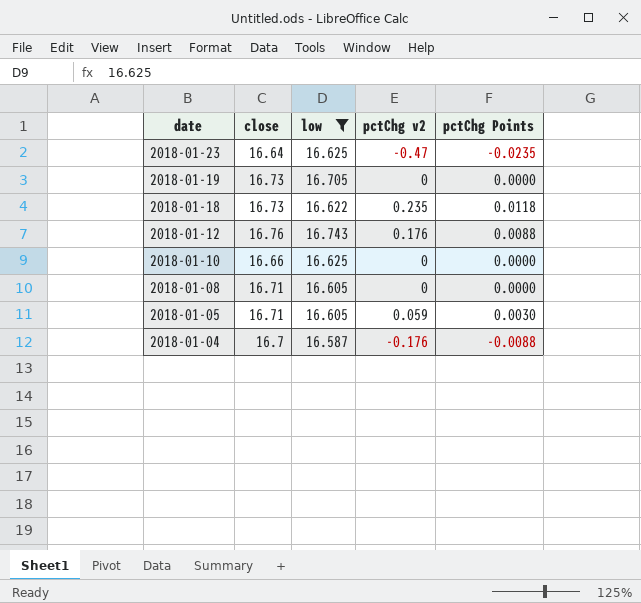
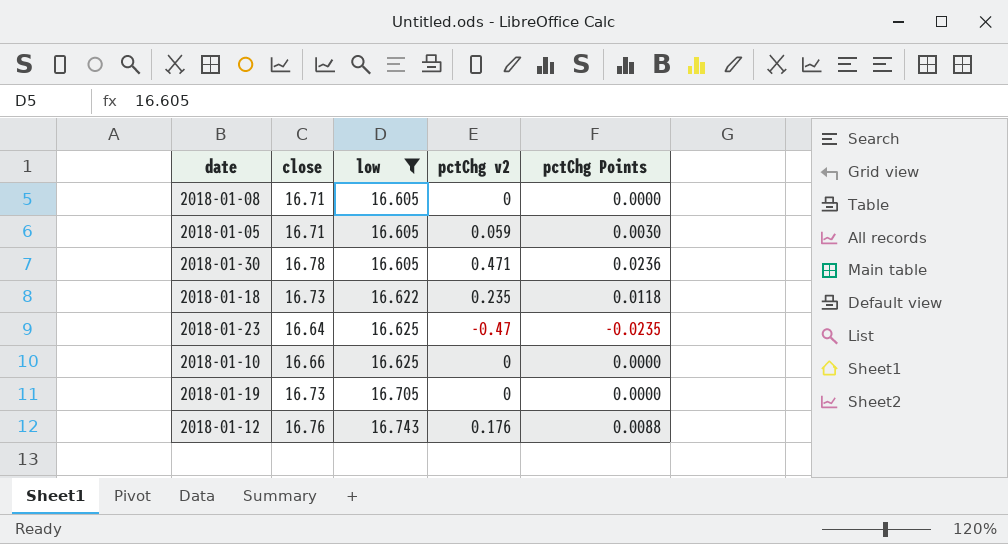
row order: date descending -> low ascending
row 2018-01-04: 16.7 | 16.587 | -0.176 | -0.0088 -> none
row 2018-01-30: none -> 16.78 | 16.605 | 0.471 | 0.0236

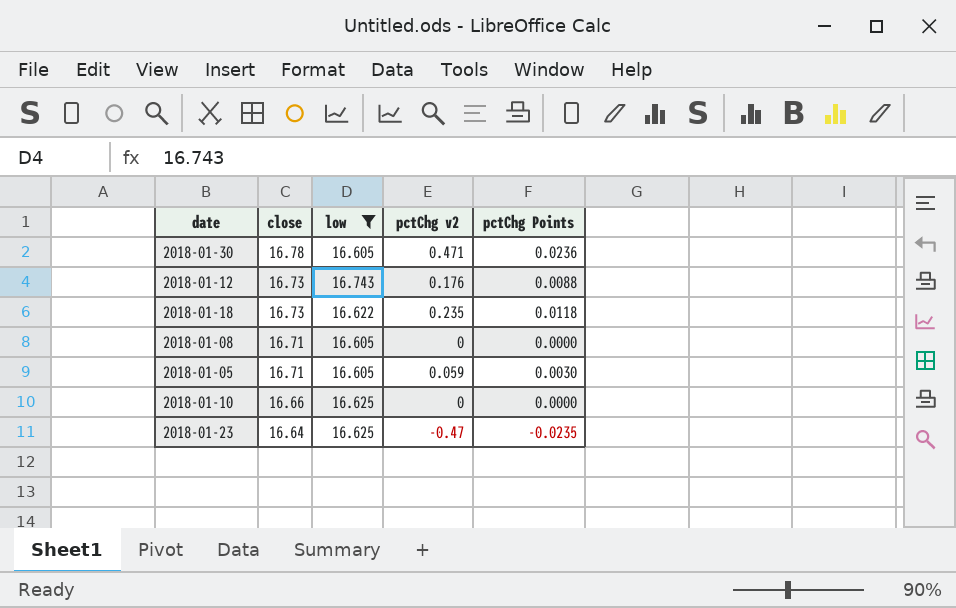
row order: low ascending -> close descending
row 2018-01-19: 16.73 | 16.705 | 0 | 0.0000 -> none
2018-01-12 | close: 16.76 -> 16.73

